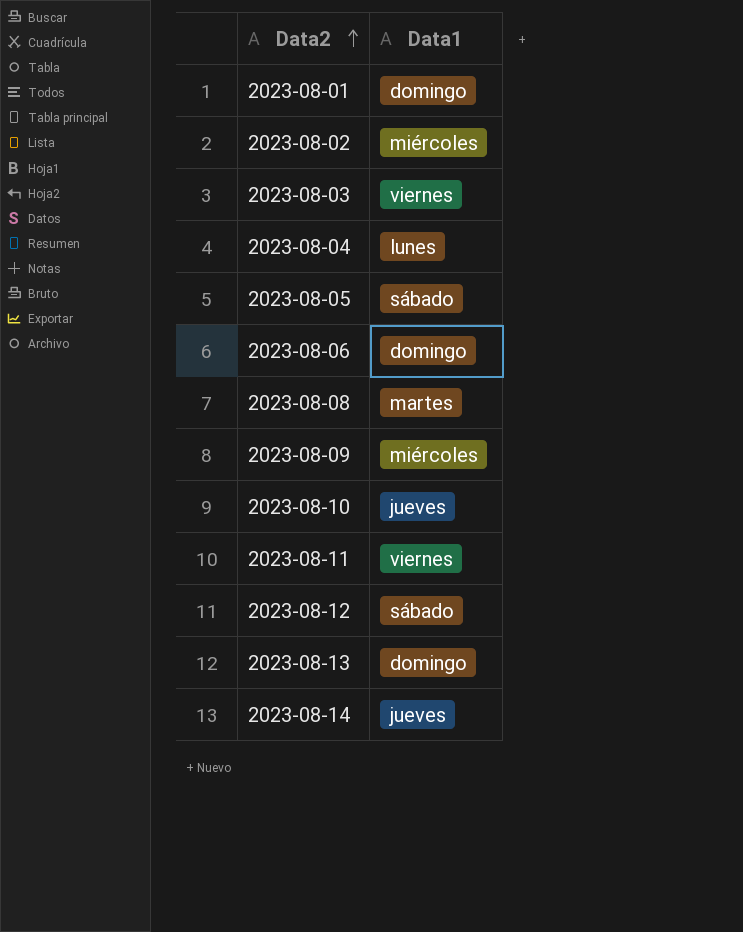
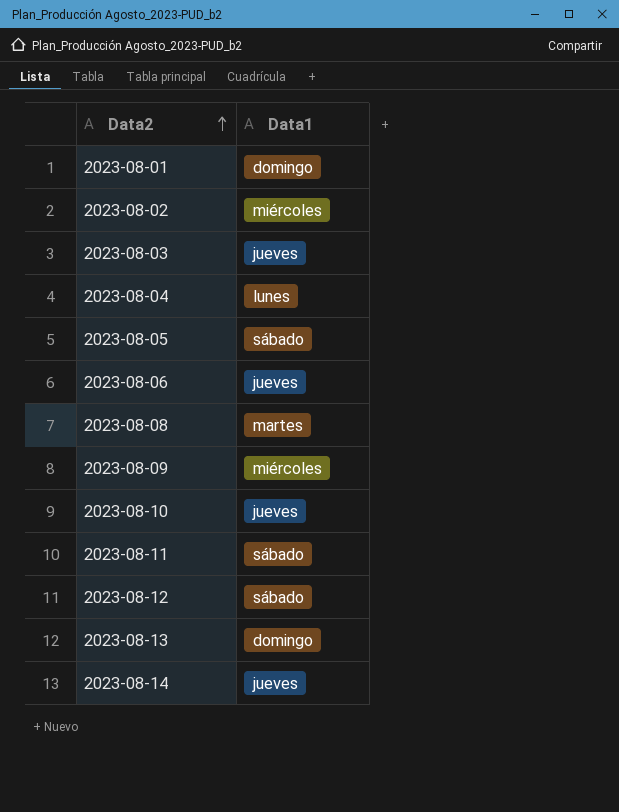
2023-08-03 | Data1: viernes -> jueves
2023-08-06 | Data1: domingo -> jueves
2023-08-11 | Data1: viernes -> sábado

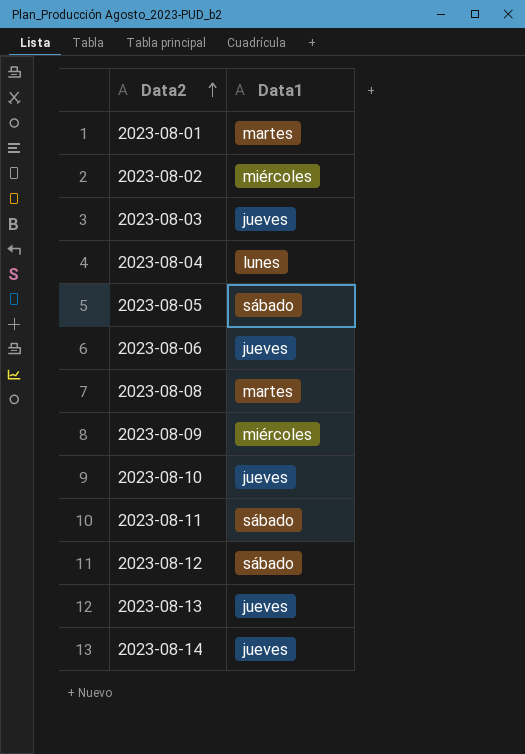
2023-08-01 | Data1: domingo -> martes
2023-08-13 | Data1: domingo -> jueves

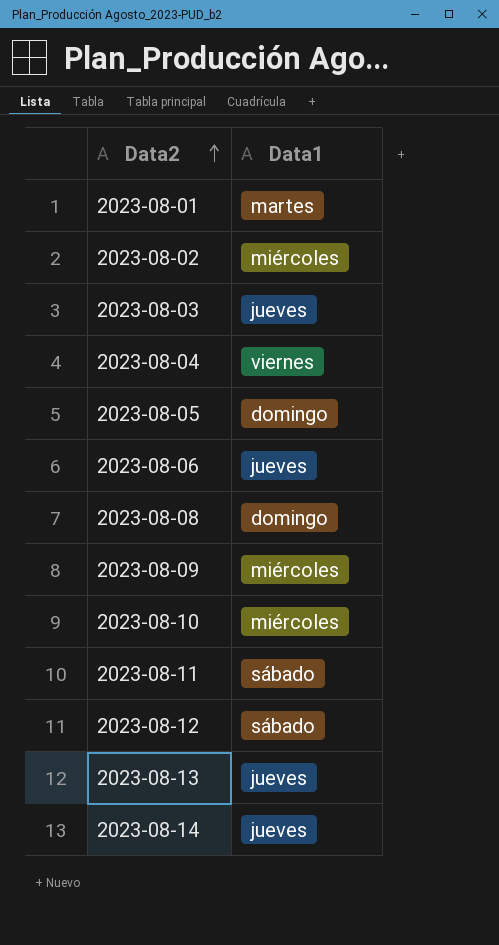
2023-08-04 | Data1: lunes -> viernes
2023-08-05 | Data1: sábado -> domingo
2023-08-08 | Data1: martes -> domingo
2023-08-10 | Data1: jueves -> miércoles

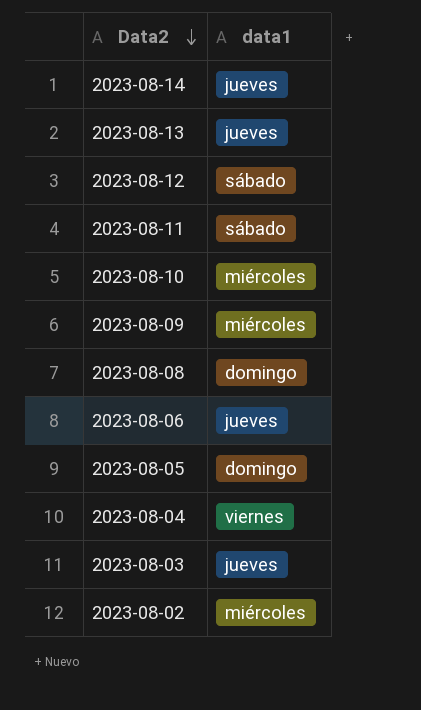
row order: Data2 ascending -> Data2 descending
column name: Data1 -> data1
row 2023-08-01: martes -> none

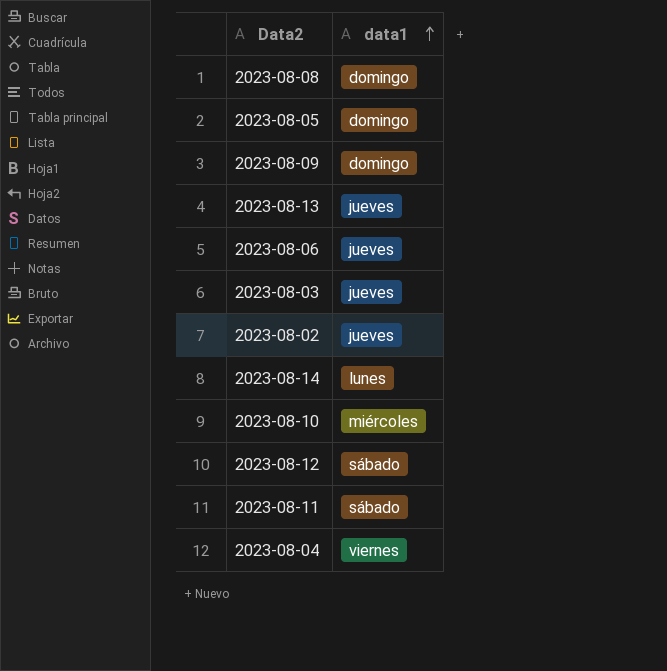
row order: Data2 descending -> data1 ascending
2023-08-09 | data1: miércoles -> domingo
2023-08-02 | data1: miércoles -> jueves
2023-08-14 | data1: jueves -> lunes

